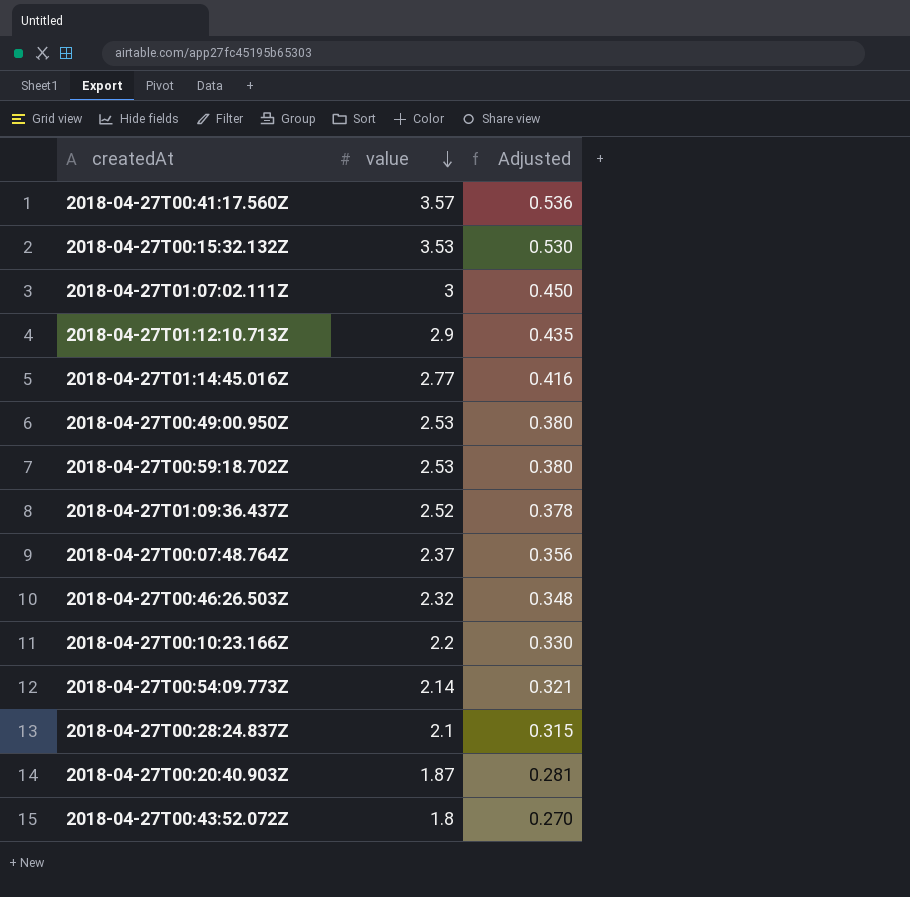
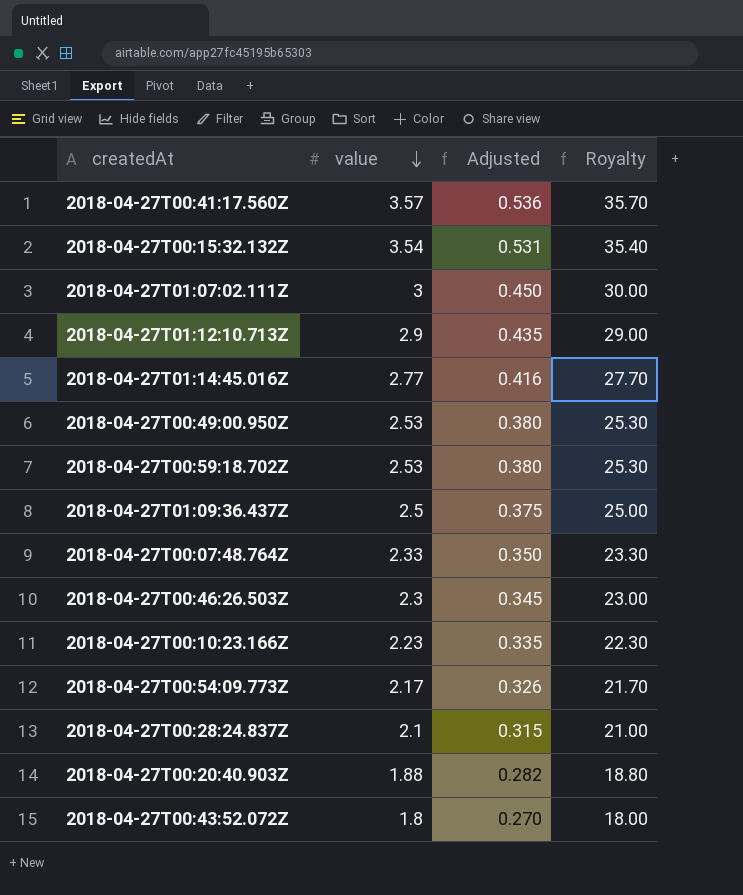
column Royalty | formula: none -> [value] * 10
2018-04-27T00:15:32.132Z | value: 3.53 -> 3.54
2018-04-27T00:15:32.132Z | Adjusted: 0.530 -> 0.531
2018-04-27T01:09:36.437Z | value: 2.52 -> 2.5
2018-04-27T01:09:36.437Z | Adjusted: 0.378 -> 0.375
2018-04-27T00:07:48.764Z | value: 2.37 -> 2.33
2018-04-27T00:07:48.764Z | Adjusted: 0.356 -> 0.350
2018-04-27T00:46:26.503Z | value: 2.32 -> 2.3
2018-04-27T00:46:26.503Z | Adjusted: 0.348 -> 0.345
2018-04-27T00:10:23.166Z | value: 2.2 -> 2.23
2018-04-27T00:10:23.166Z | Adjusted: 0.330 -> 0.335
2018-04-27T00:54:09.773Z | value: 2.14 -> 2.17
2018-04-27T00:54:09.773Z | Adjusted: 0.321 -> 0.326
2018-04-27T00:20:40.903Z | value: 1.87 -> 1.88
2018-04-27T00:20:40.903Z | Adjusted: 0.281 -> 0.282

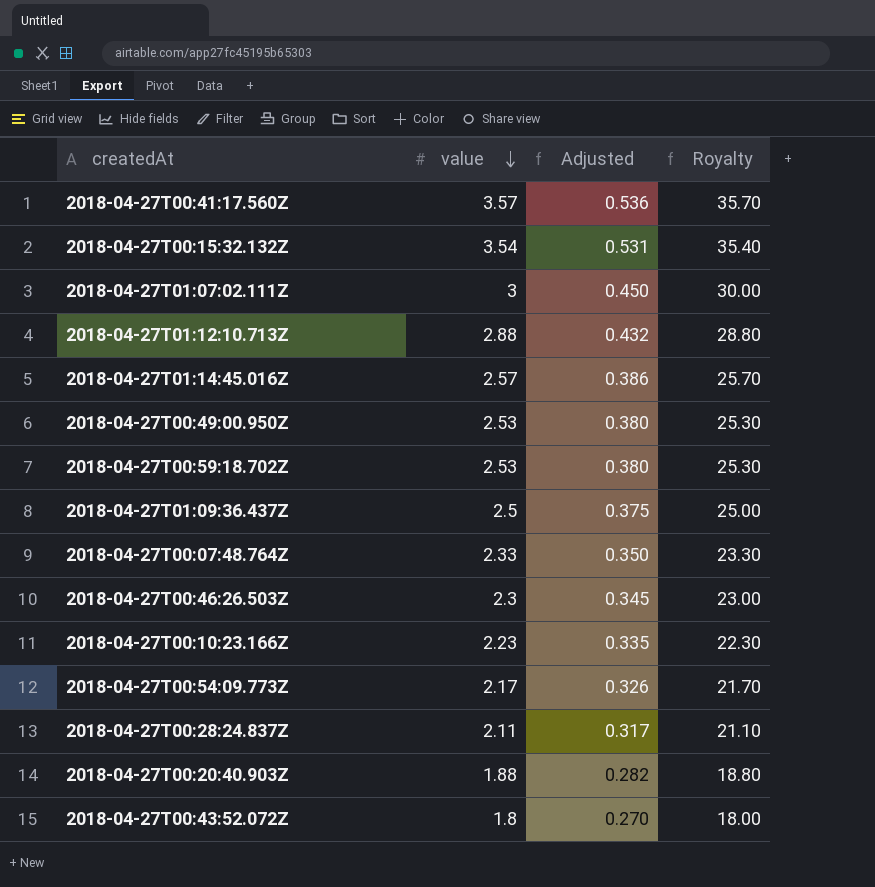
2018-04-27T01:12:10.713Z | value: 2.9 -> 2.88
2018-04-27T01:12:10.713Z | Adjusted: 0.435 -> 0.432
2018-04-27T01:12:10.713Z | Royalty: 29.00 -> 28.80
2018-04-27T01:14:45.016Z | value: 2.77 -> 2.57
2018-04-27T01:14:45.016Z | Adjusted: 0.416 -> 0.386
2018-04-27T01:14:45.016Z | Royalty: 27.70 -> 25.70
2018-04-27T00:28:24.837Z | value: 2.1 -> 2.11
2018-04-27T00:28:24.837Z | Adjusted: 0.315 -> 0.317
2018-04-27T00:28:24.837Z | Royalty: 21.00 -> 21.10

